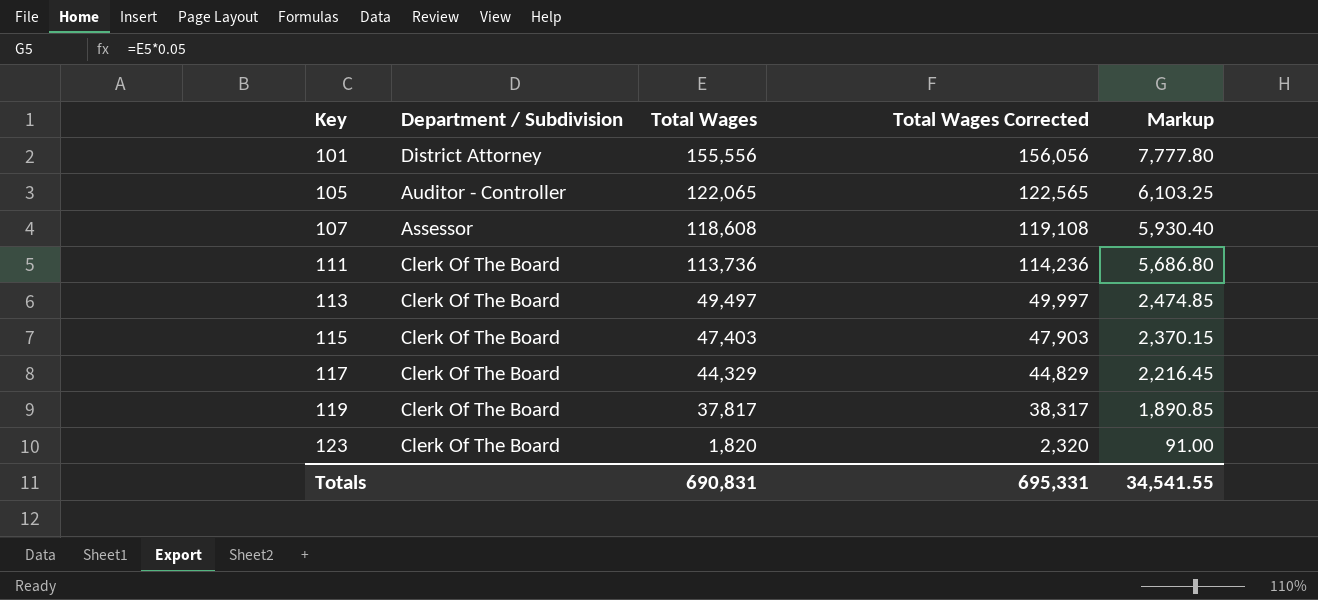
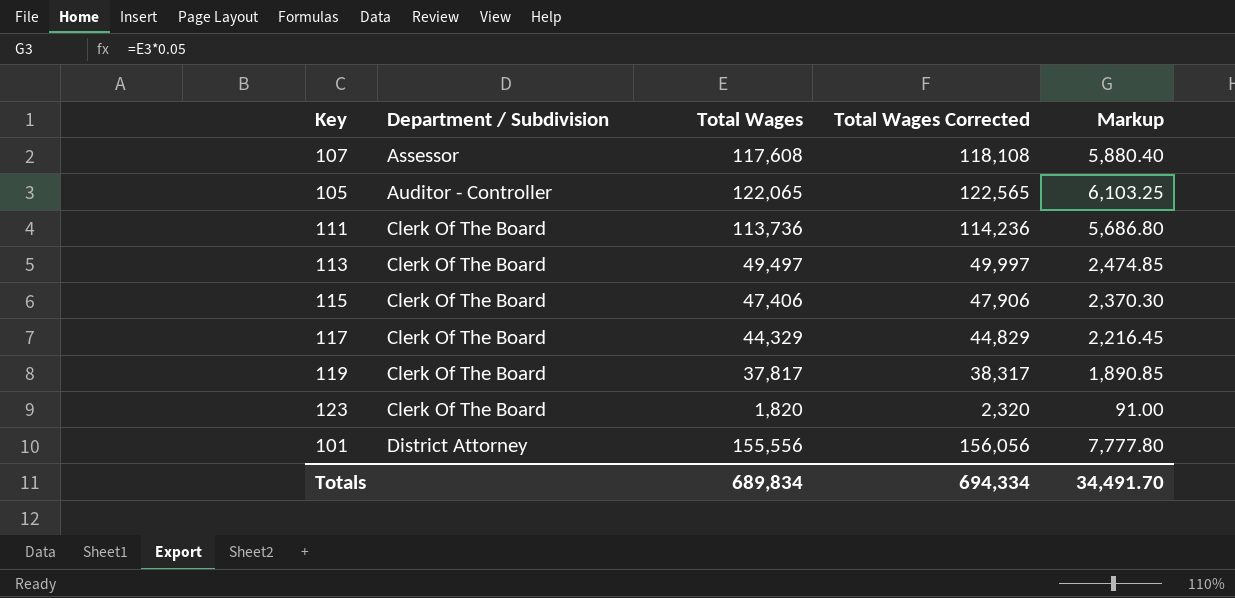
row order: Key ascending -> Department / Subdivision ascending
107 | Total Wages: 118,608 -> 117,608
107 | Total Wages Corrected: 119,108 -> 118,108
107 | Markup: 5,930.40 -> 5,880.40
115 | Total Wages: 47,403 -> 47,406
115 | Total Wages Corrected: 47,903 -> 47,906
115 | Markup: 2,370.15 -> 2,370.30
Totals | Total Wages: 690,831 -> 689,834
Totals | Total Wages Corrected: 695,331 -> 694,334
Totals | Markup: 34,541.55 -> 34,491.70

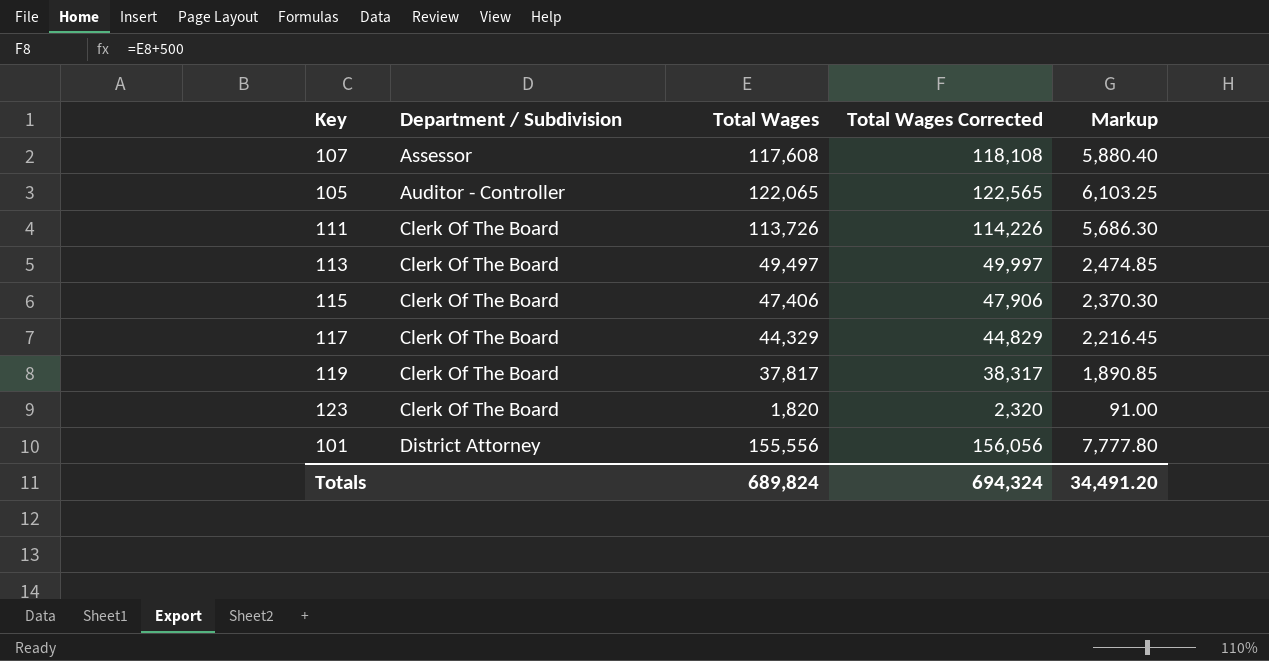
111 | Total Wages: 113,736 -> 113,726
111 | Total Wages Corrected: 114,236 -> 114,226
111 | Markup: 5,686.80 -> 5,686.30
Totals | Total Wages: 689,834 -> 689,824
Totals | Total Wages Corrected: 694,334 -> 694,324
Totals | Markup: 34,491.70 -> 34,491.20

